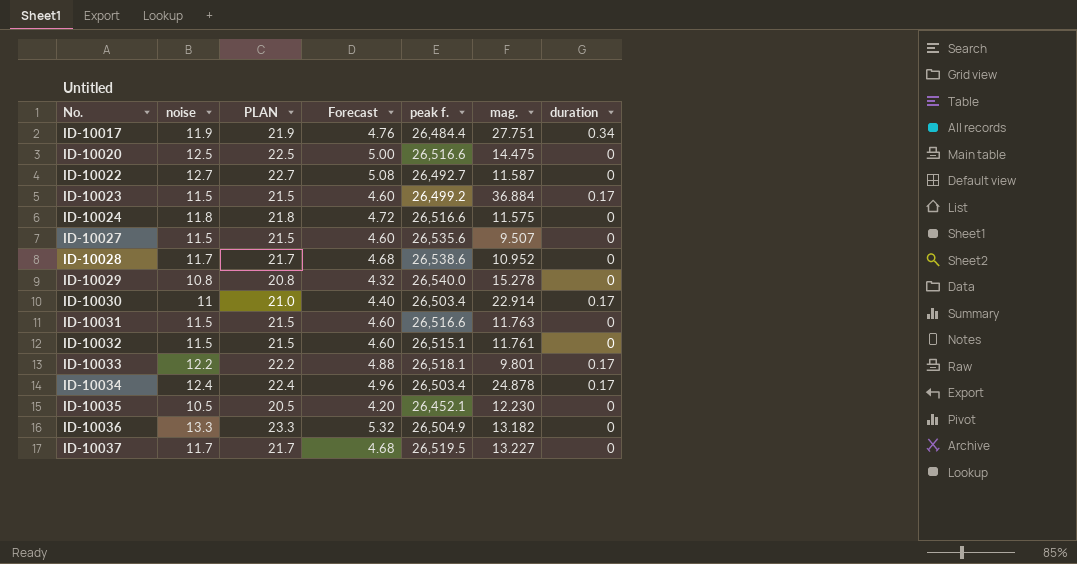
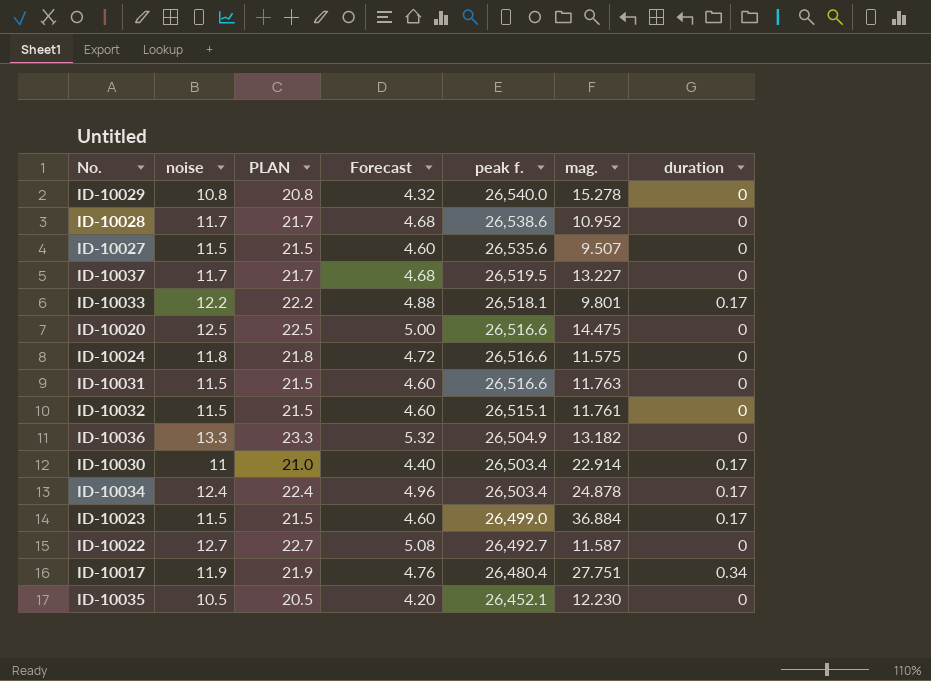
row order: No. ascending -> peak f. descending
ID-10023 | peak f.: 26,499.2 -> 26,499.0
ID-10017 | peak f.: 26,484.4 -> 26,480.4

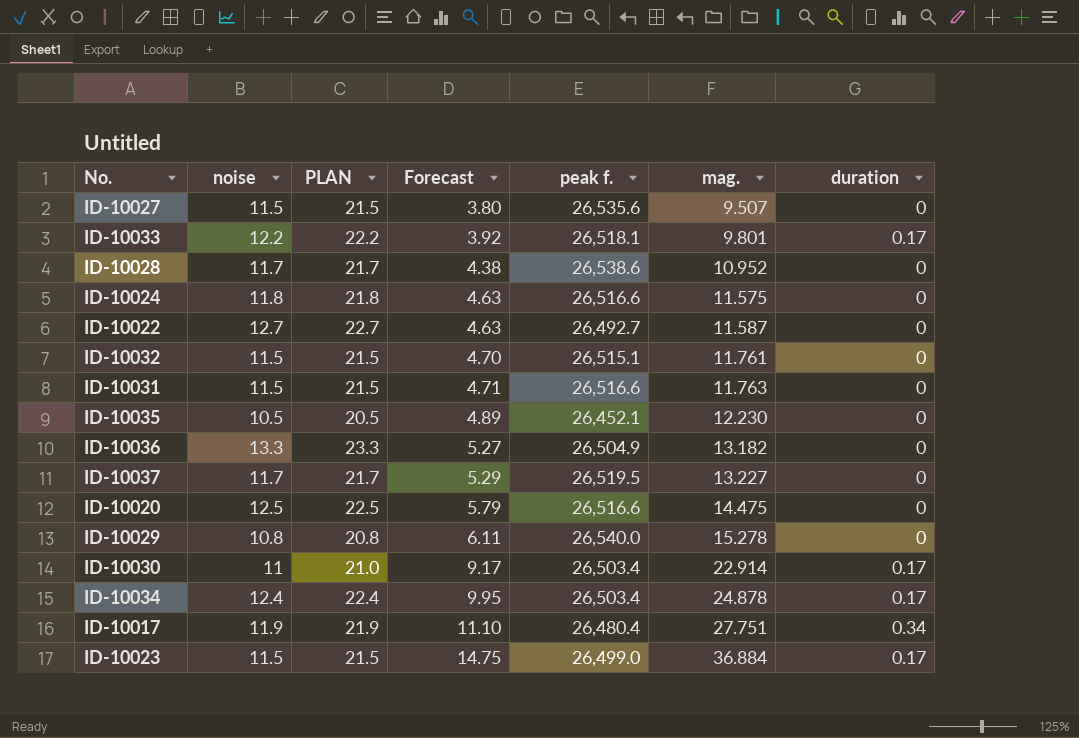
row order: peak f. descending -> Forecast ascending
column Forecast | formula: [noise] * 0.4 -> [mag.] * 0.4

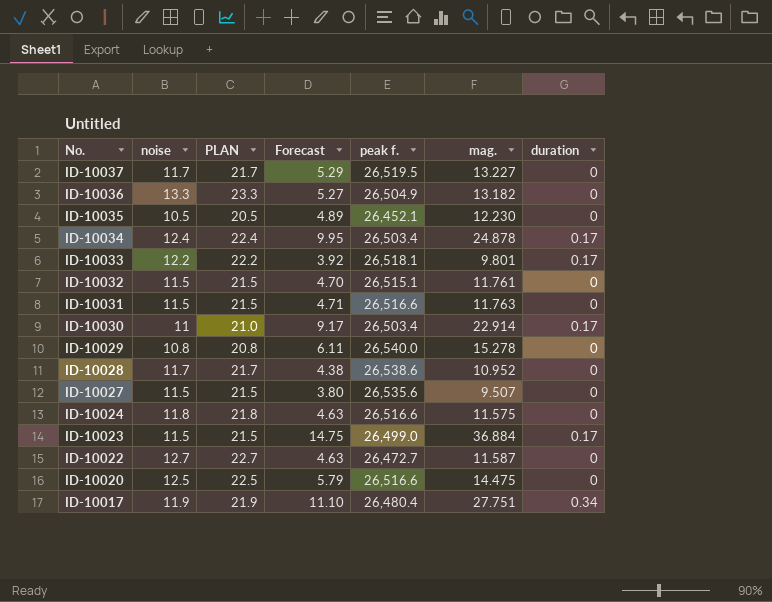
row order: Forecast ascending -> No. descending
ID-10022 | peak f.: 26,492.7 -> 26,472.7

